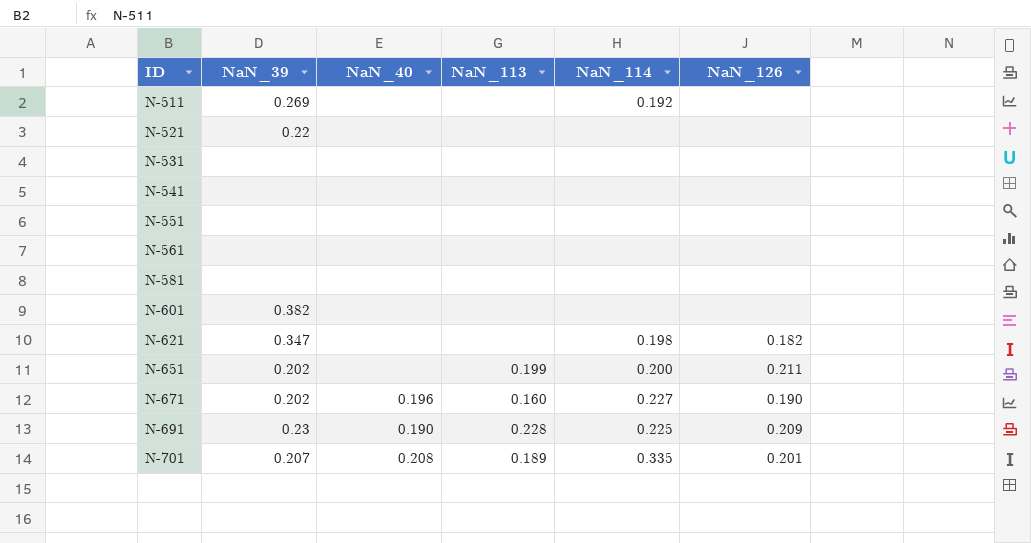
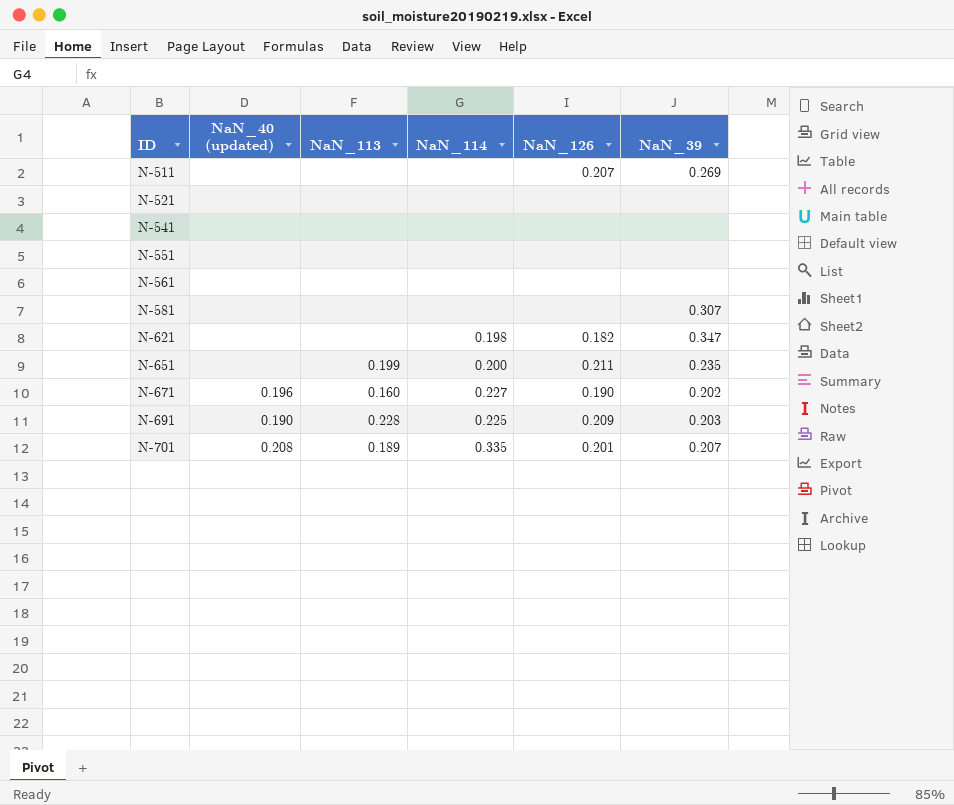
column name: NaN_40 -> NaN_40 (updated)
column NaN_39 | position: 2 -> 6
row N-531: none | none | none | none | none -> none
row N-601: 0.382 | none | none | none | none -> none
N-511 | NaN_114: 0.192 -> none
N-511 | NaN_126: none -> 0.207
N-521 | NaN_39: 0.22 -> none
N-581 | NaN_39: none -> 0.307
N-651 | NaN_39: 0.202 -> 0.235
N-691 | NaN_39: 0.23 -> 0.203

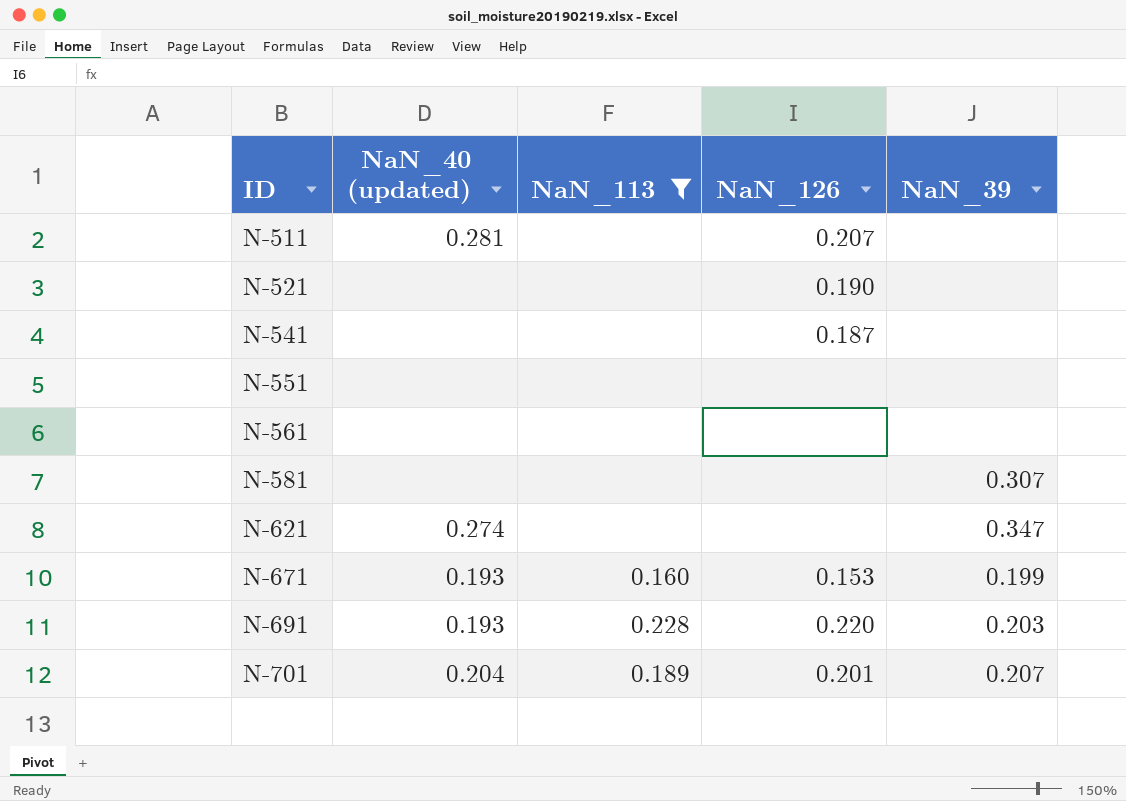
filter: none -> NaN_113 != 0.199
column NaN_114 | position: 4 -> none
N-511 | NaN_40 (updated): none -> 0.281
N-511 | NaN_39: 0.269 -> none
N-521 | NaN_126: none -> 0.190
N-541 | NaN_126: none -> 0.187
N-621 | NaN_40 (updated): none -> 0.274
N-621 | NaN_126: 0.182 -> none
N-671 | NaN_40 (updated): 0.196 -> 0.193
N-671 | NaN_126: 0.190 -> 0.153
N-671 | NaN_39: 0.202 -> 0.199
N-691 | NaN_40 (updated): 0.190 -> 0.193
N-691 | NaN_126: 0.209 -> 0.220
N-701 | NaN_40 (updated): 0.208 -> 0.204

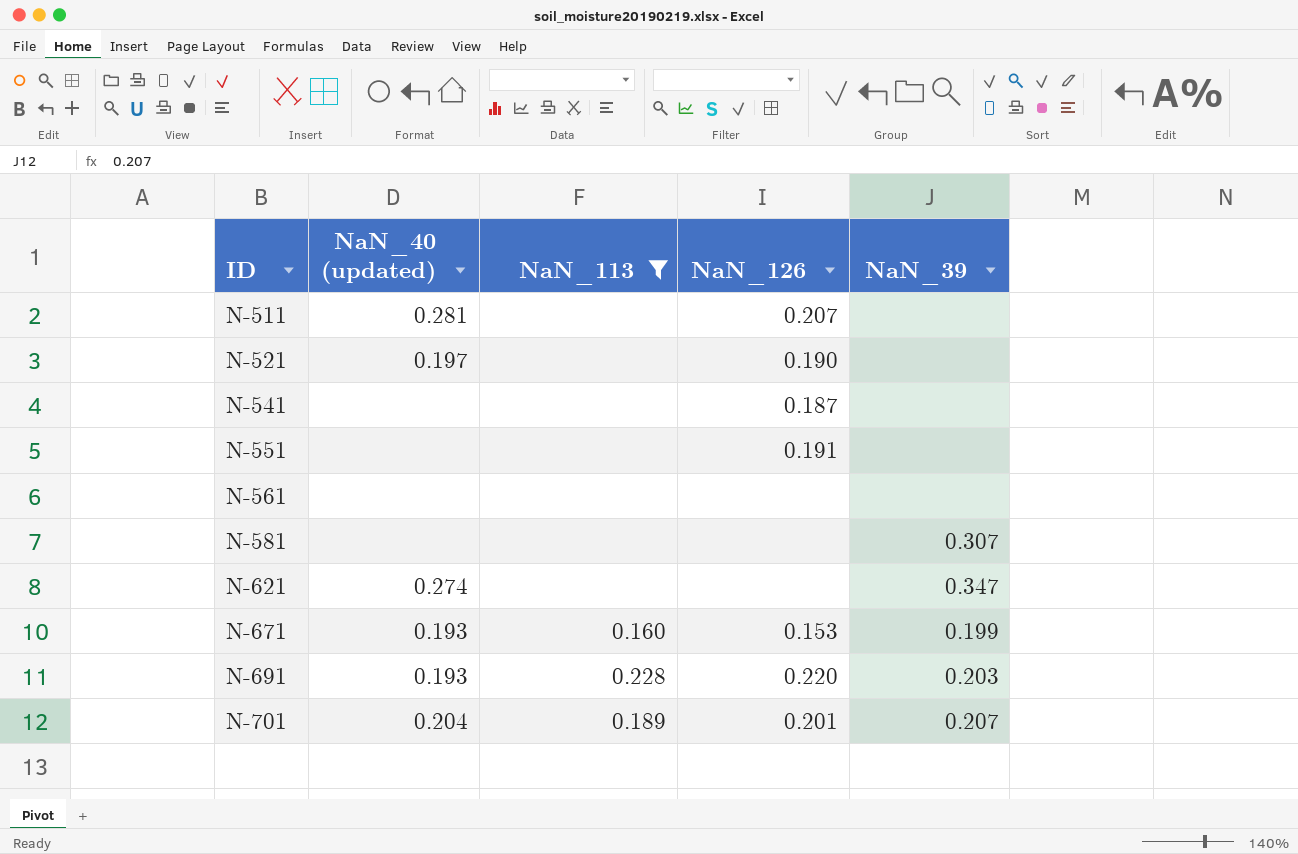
N-521 | NaN_40 (updated): none -> 0.197
N-551 | NaN_126: none -> 0.191

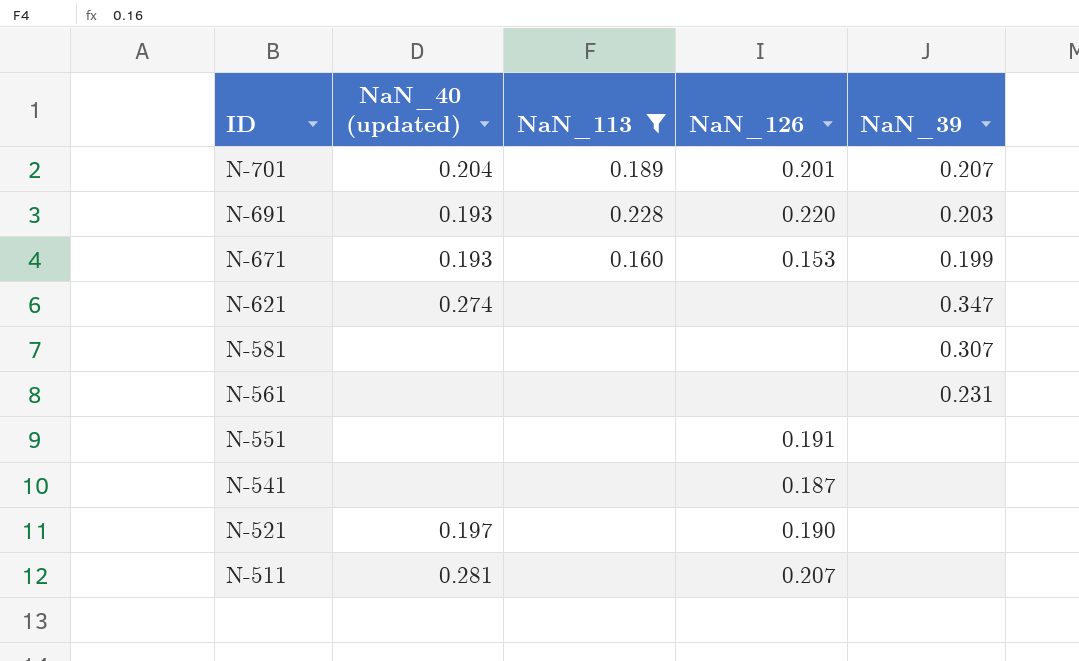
row order: ID ascending -> ID descending
N-561 | NaN_39: none -> 0.231

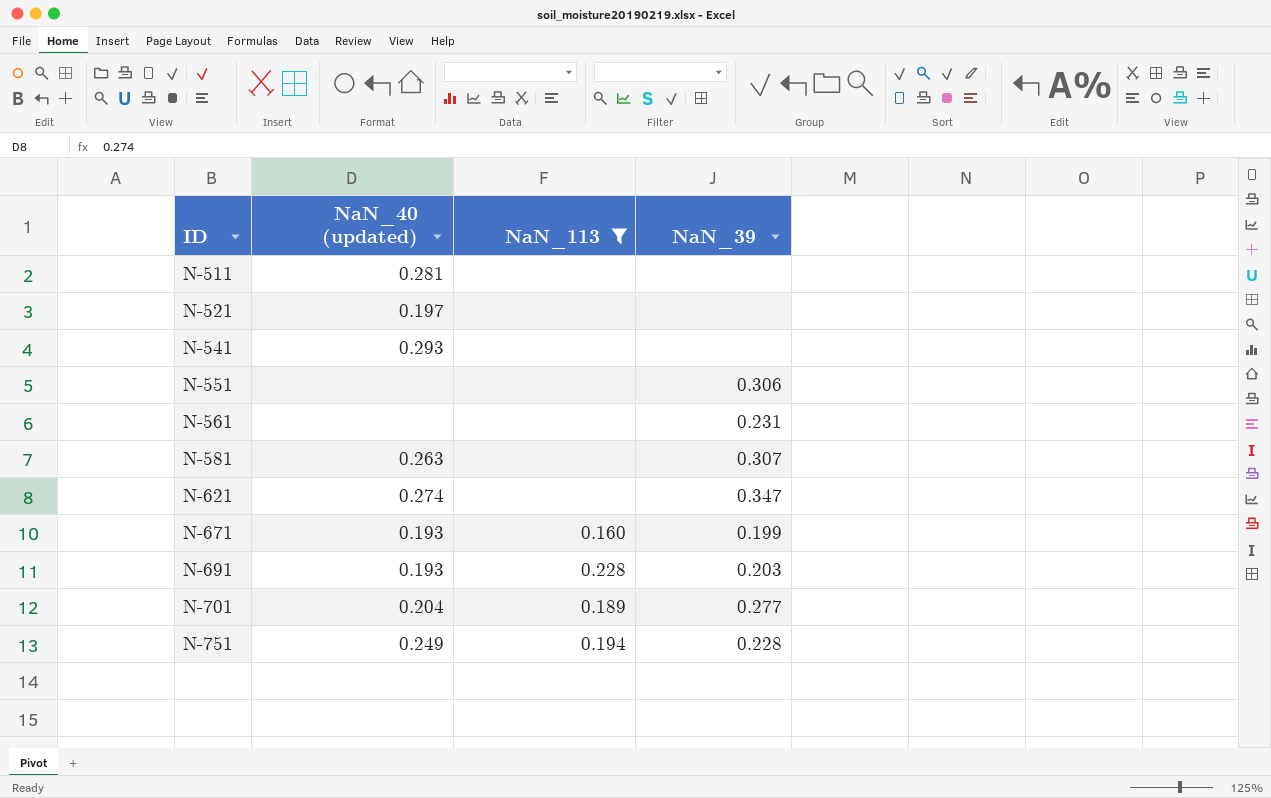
row order: ID descending -> ID ascending
column NaN_126 | position: 4 -> none
N-541 | NaN_40 (updated): none -> 0.293
N-551 | NaN_39: none -> 0.306
N-581 | NaN_40 (updated): none -> 0.263
N-701 | NaN_39: 0.207 -> 0.277
row N-751: none -> 0.249 | 0.194 | 0.228

